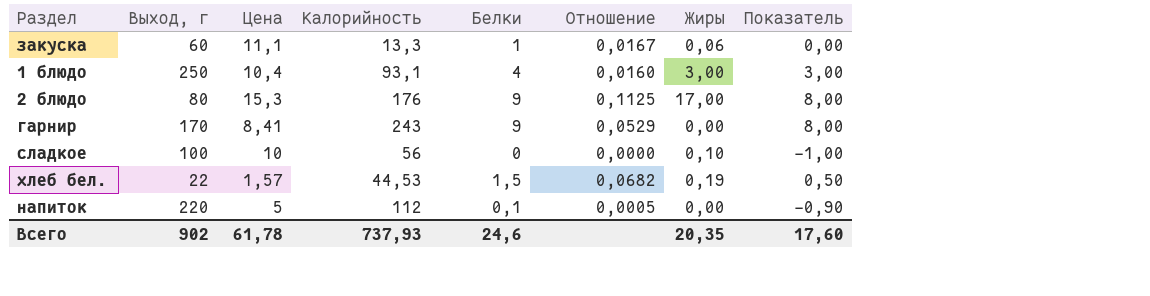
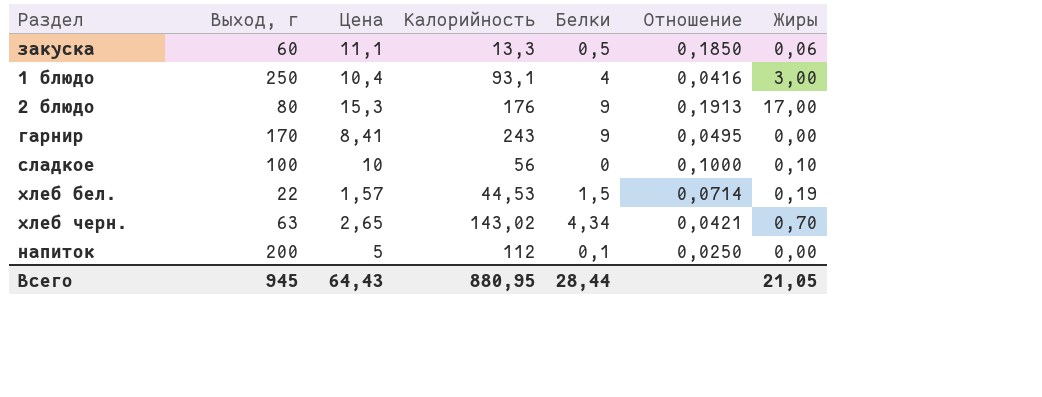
column Показатель | formula: [Белки] - 1 -> none
column Отношение | formula: [Белки] / [Выход, г] -> [Цена] / [Выход, г]
закуска | Белки: 1 -> 0,5
row хлеб черн.: none -> 63 | 2,65 | 143,02 | 4,34 | 0,0421 | 0,70
напиток | Выход, г: 220 -> 200
Всего | Выход, г: 902 -> 945
Всего | Цена: 61,78 -> 64,43
Всего | Калорийность: 737,93 -> 880,95
Всего | Белки: 24,6 -> 28,44
Всего | Жиры: 20,35 -> 21,05

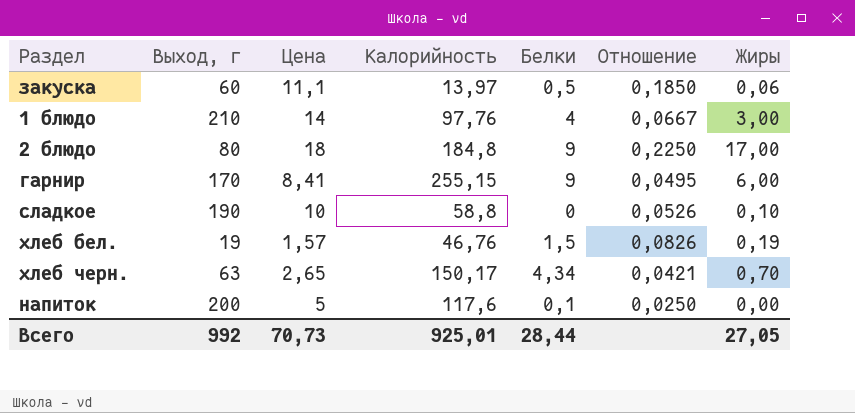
закуска | Калорийность: 13,3 -> 13,97
1 блюдо | Выход, г: 250 -> 210
1 блюдо | Цена: 10,4 -> 14
1 блюдо | Калорийность: 93,1 -> 97,76
1 блюдо | Отношение: 0,0416 -> 0,0667
2 блюдо | Цена: 15,3 -> 18
2 блюдо | Калорийность: 176 -> 184,8
2 блюдо | Отношение: 0,1913 -> 0,2250
гарнир | Калорийность: 243 -> 255,15
гарнир | Жиры: 0,00 -> 6,00
сладкое | Выход, г: 100 -> 190
сладкое | Калорийность: 56 -> 58,8
сладкое | Отношение: 0,1000 -> 0,0526
хлеб бел. | Выход, г: 22 -> 19
хлеб бел. | Калорийность: 44,53 -> 46,76
хлеб бел. | Отношение: 0,0714 -> 0,0826
хлеб черн. | Калорийность: 143,02 -> 150,17
напиток | Калорийность: 112 -> 117,6
Всего | Выход, г: 945 -> 992
Всего | Цена: 64,43 -> 70,73
Всего | Калорийность: 880,95 -> 925,01
Всего | Жиры: 21,05 -> 27,05

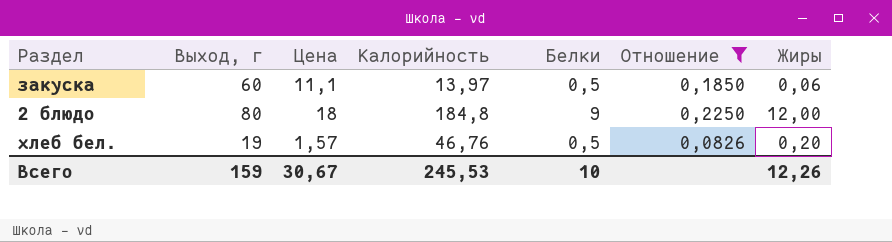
filter: none -> Отношение >= 0,0826
2 блюдо | Жиры: 17,00 -> 12,00
хлеб бел. | Белки: 1,5 -> 0,5
хлеб бел. | Жиры: 0,19 -> 0,20
Всего | Выход, г: 992 -> 159
Всего | Цена: 70,73 -> 30,67
Всего | Калорийность: 925,01 -> 245,53
Всего | Белки: 28,44 -> 10
Всего | Жиры: 27,05 -> 12,26

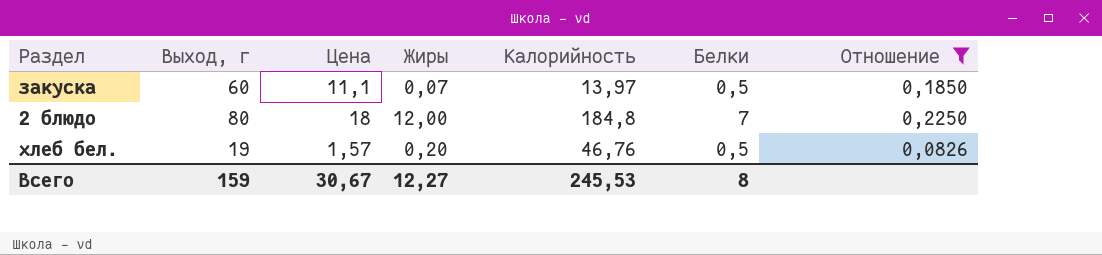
column Жиры | position: 7 -> 4
закуска | Жиры: 0,06 -> 0,07
2 блюдо | Белки: 9 -> 7
Всего | Жиры: 12,26 -> 12,27
Всего | Белки: 10 -> 8

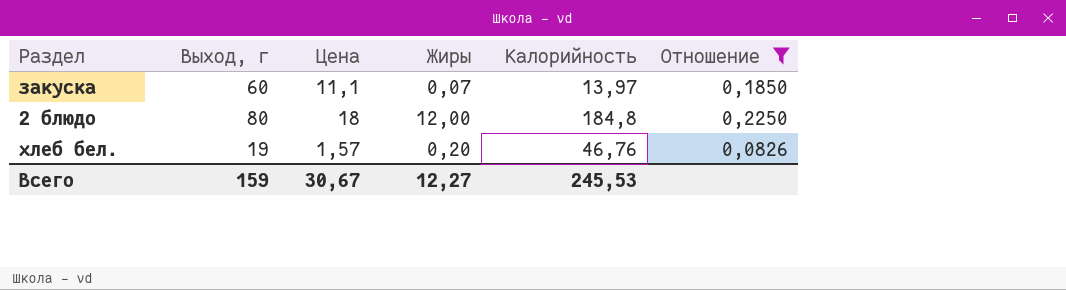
column Белки | position: 6 -> none

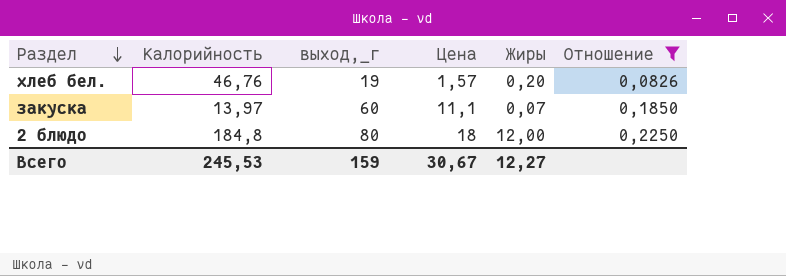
row order: none -> Раздел descending
column Калорийность | position: 5 -> 2
column name: Выход, г -> выход,_г

